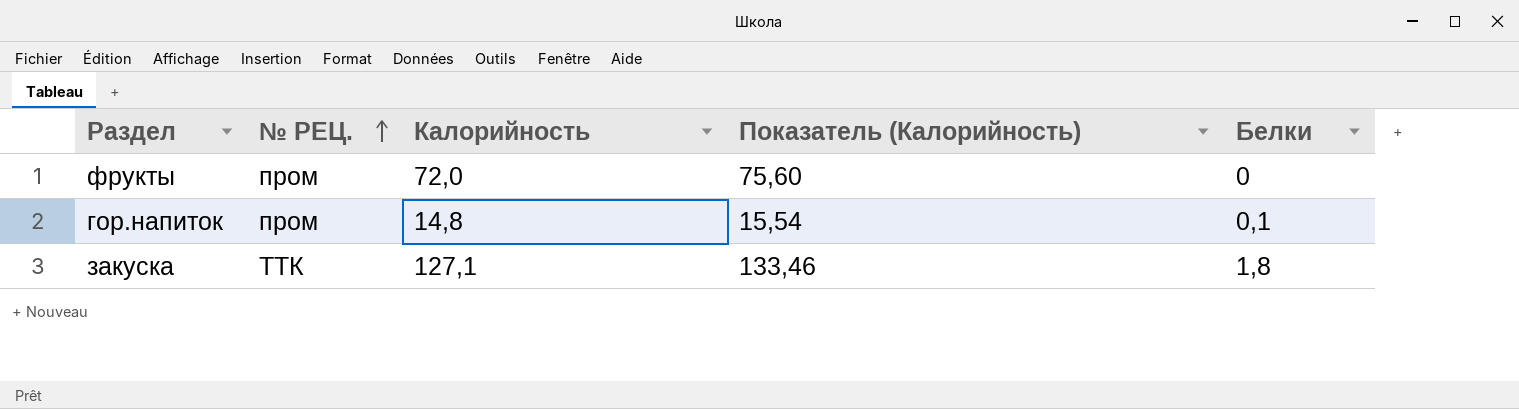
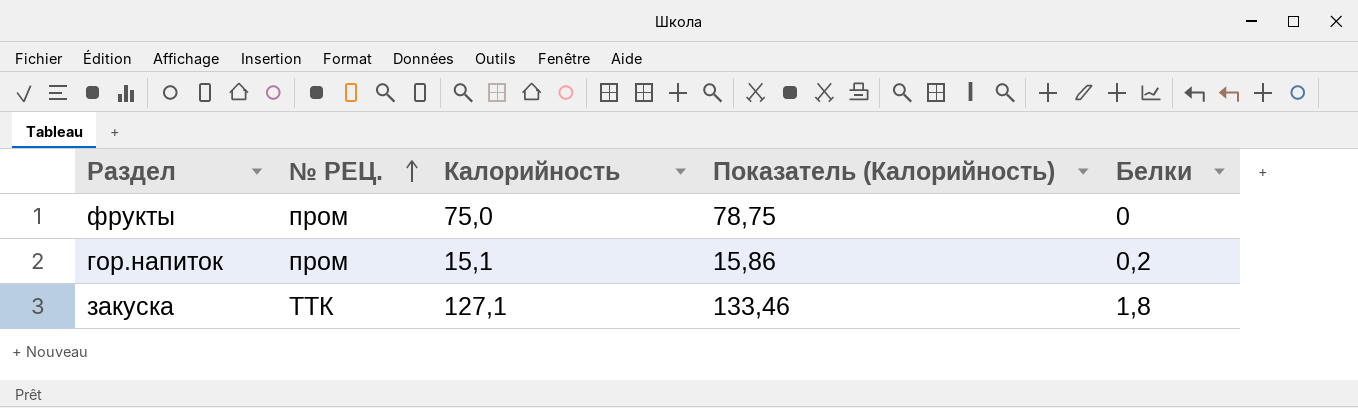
фрукты | Калорийность: 72,0 -> 75,0
фрукты | Показатель (Калорийность): 75,60 -> 78,75
гор.напиток | Калорийность: 14,8 -> 15,1
гор.напиток | Показатель (Калорийность): 15,54 -> 15,86
гор.напиток | Белки: 0,1 -> 0,2

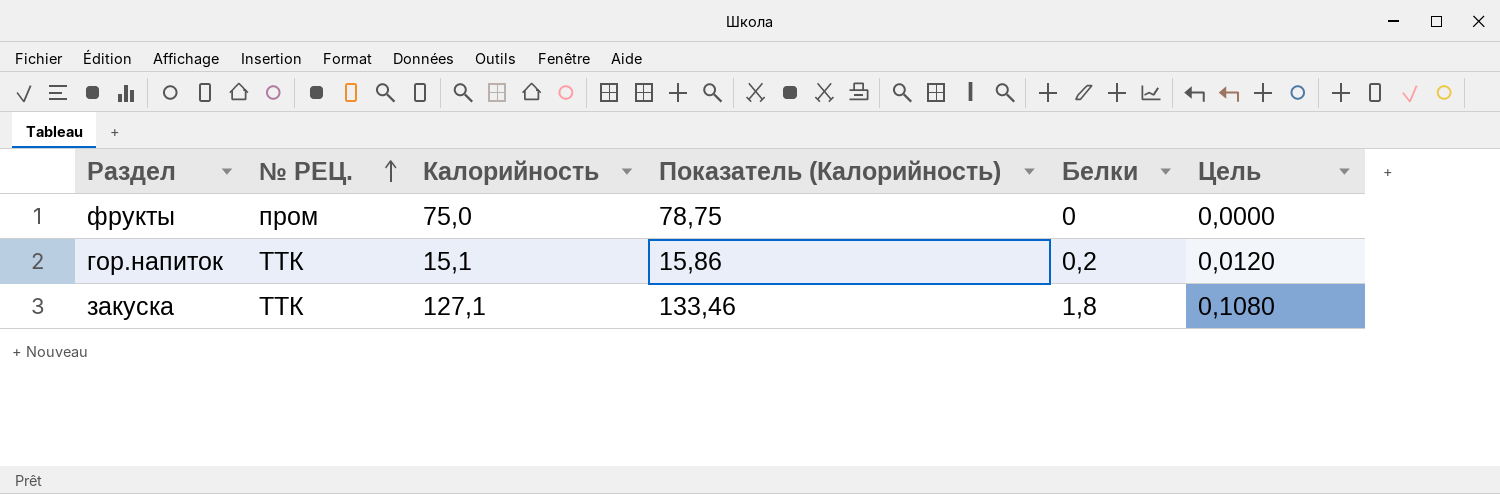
column Цель | formula: none -> [Белки] * 0,06
гор.напиток | № РЕЦ.: пром -> ТТК

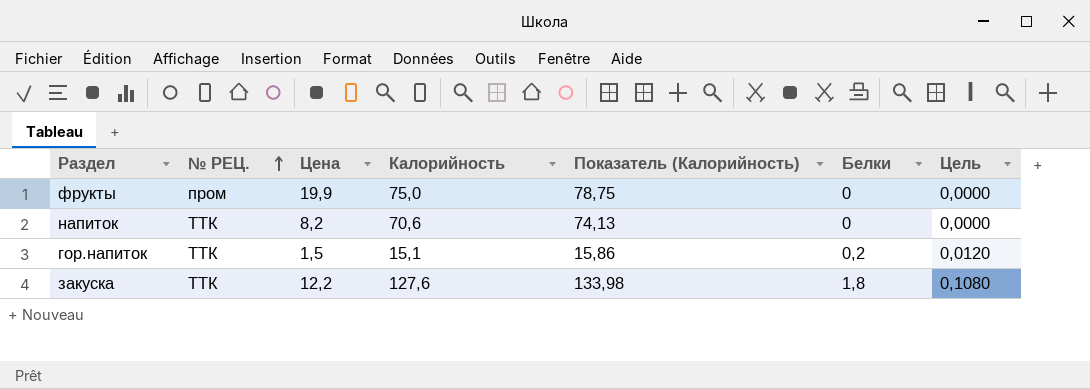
column Цена | position: none -> 3
row напиток: none -> ТТК | 8,2 | 70,6 | 74,13 | 0 | 0,0000
закуска | Калорийность: 127,1 -> 127,6
закуска | Показатель (Калорийность): 133,46 -> 133,98

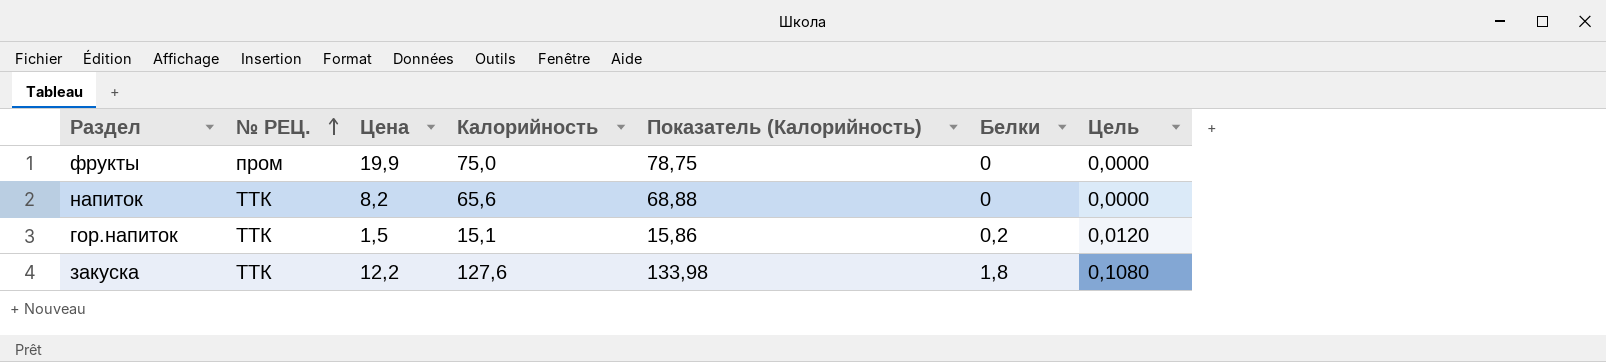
напиток | Калорийность: 70,6 -> 65,6
напиток | Показатель (Калорийность): 74,13 -> 68,88

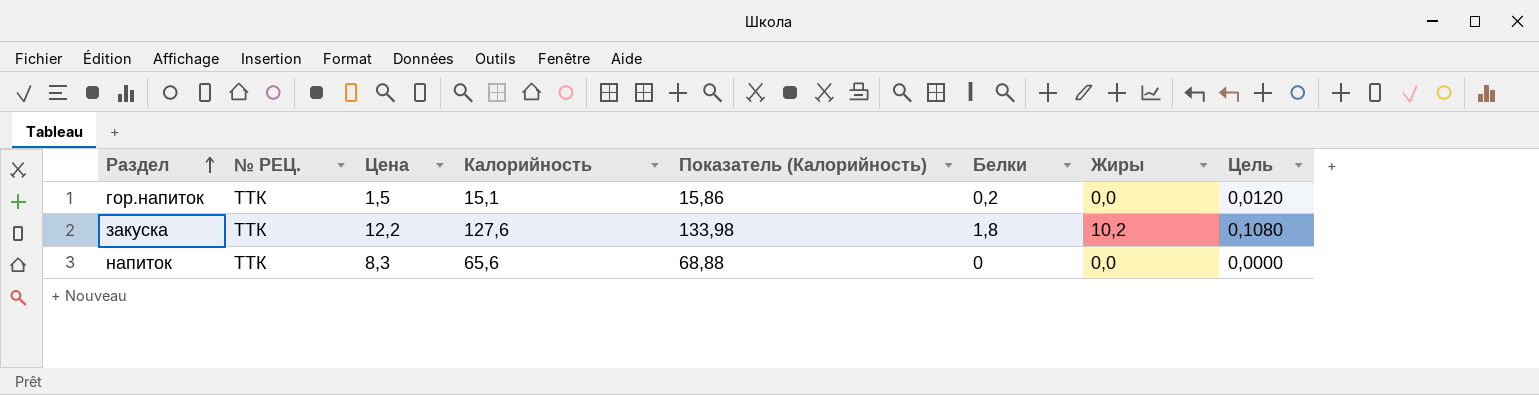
row order: № РЕЦ. ascending -> Раздел ascending
column Жиры | position: none -> 7
row фрукты: пром | 19,9 | 75,0 | 78,75 | 0 | 0,0000 -> none
напиток | Цена: 8,2 -> 8,3

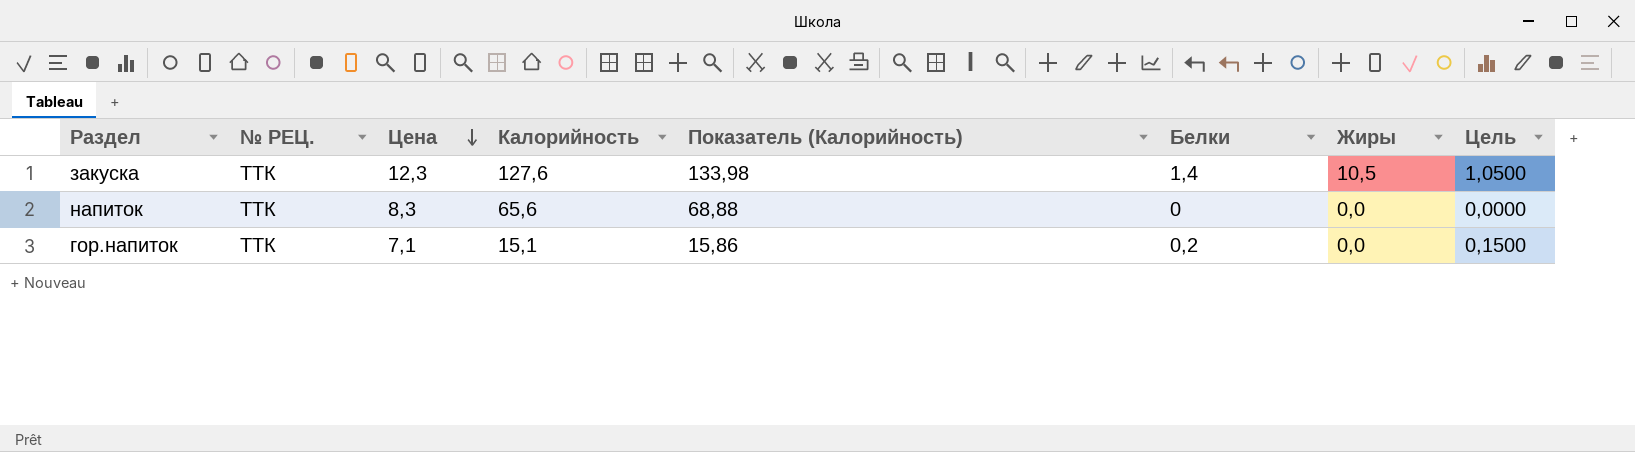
row order: Раздел ascending -> Цена descending
column Цель | formula: [Белки] * 0,06 -> [Белки] * 0,75
закуска | Цена: 12,2 -> 12,3
закуска | Белки: 1,8 -> 1,4
закуска | Жиры: 10,2 -> 10,5
гор.напиток | Цена: 1,5 -> 7,1

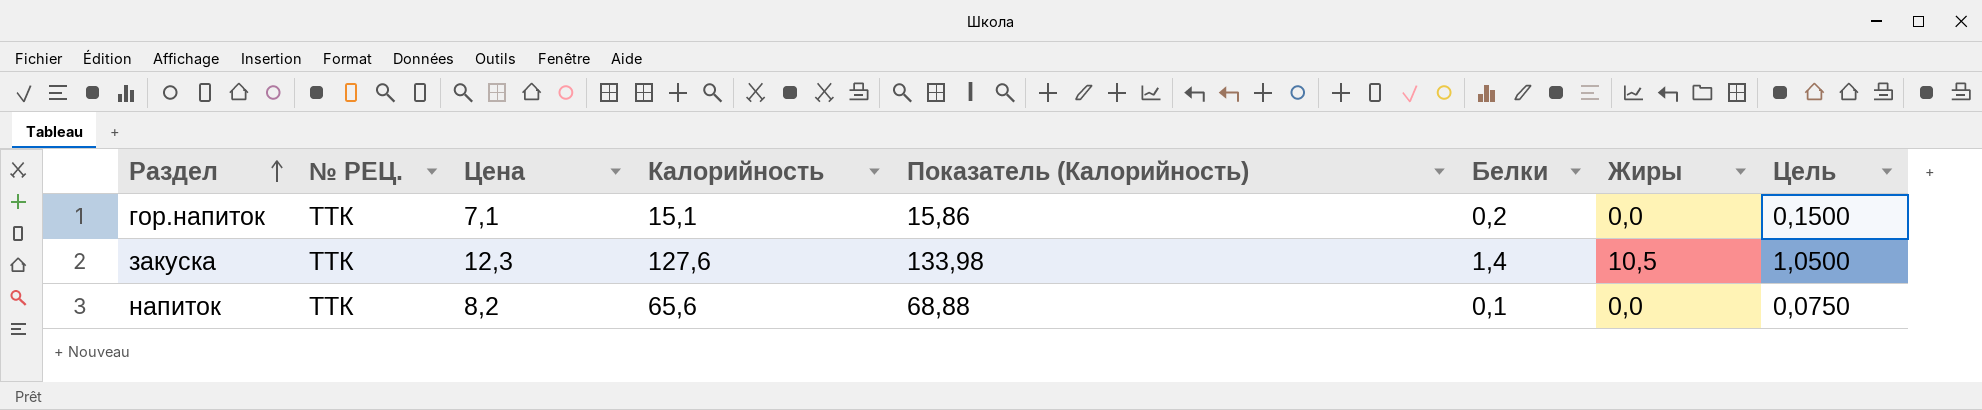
row order: Цена descending -> Раздел ascending
напиток | Цена: 8,3 -> 8,2
напиток | Белки: 0 -> 0,1
напиток | Цель: 0,0000 -> 0,0750

